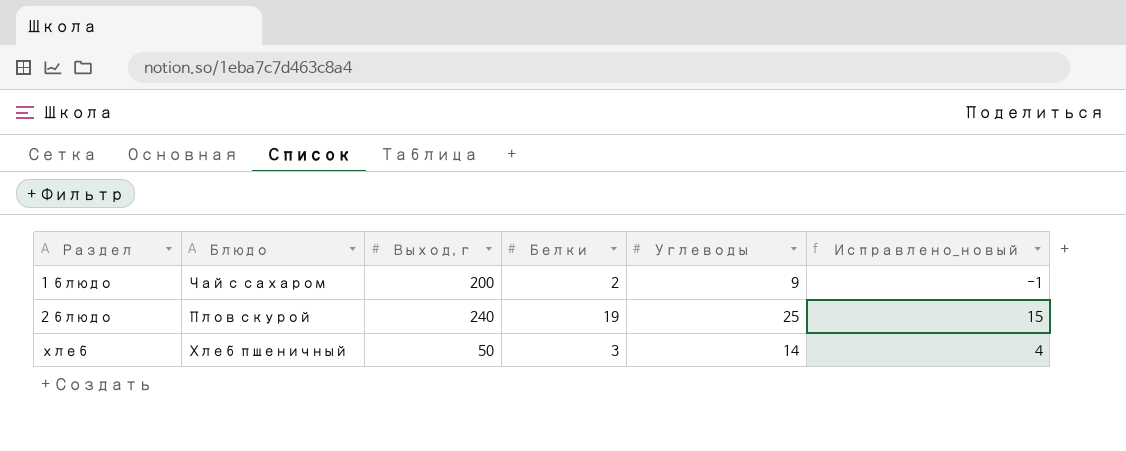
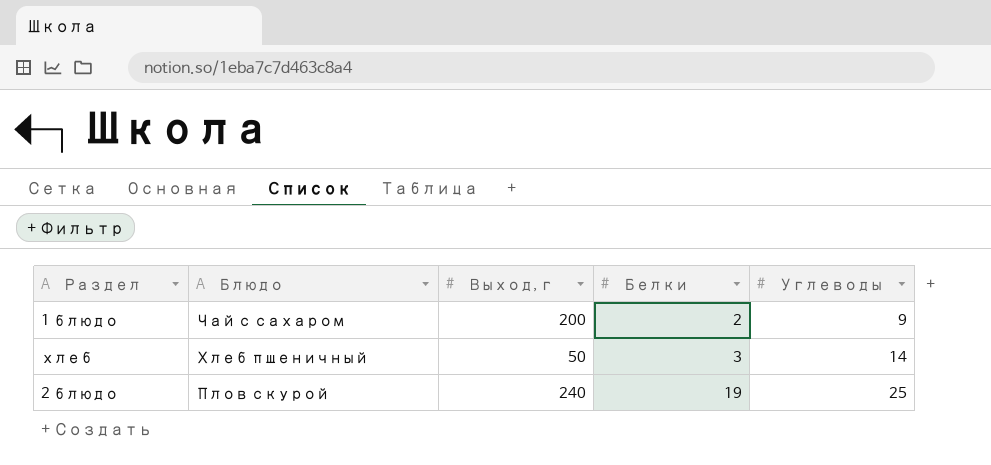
row order: Раздел ascending -> Блюдо descending
column Исправлено_новый | formula: [Углеводы] - 10 -> none

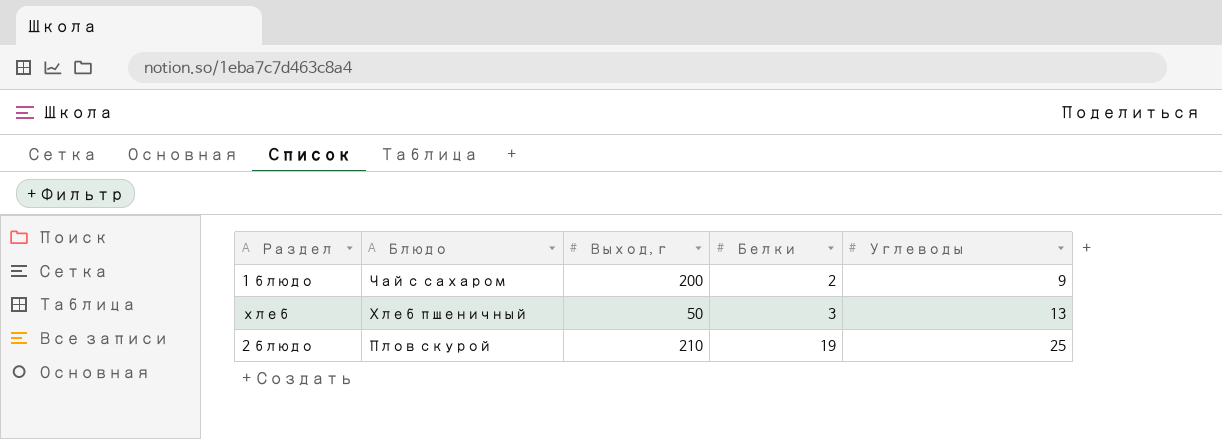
хлеб | Углеводы: 14 -> 13
2 блюдо | Выход, г: 240 -> 210

